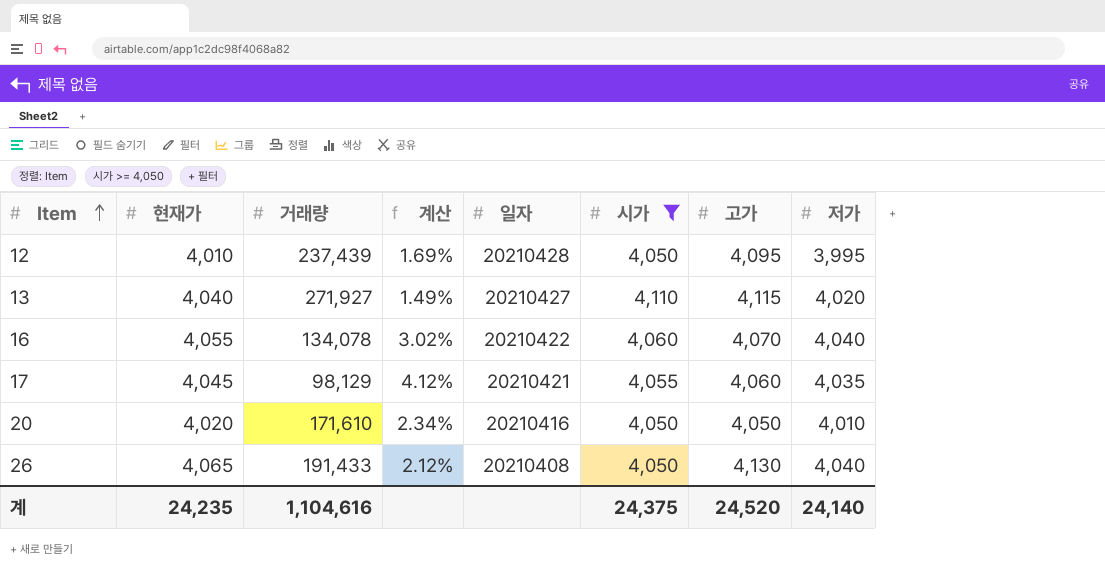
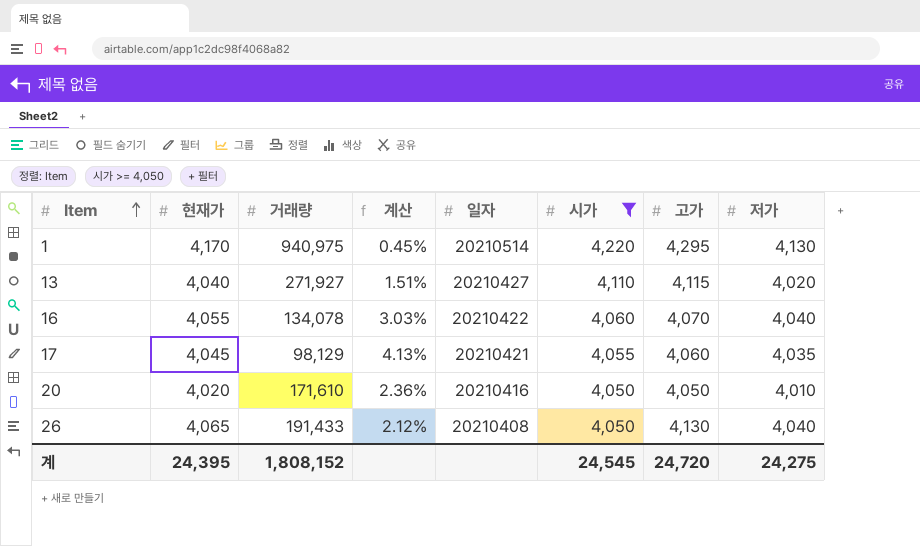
column 계산 | formula: [현재가] / [거래량] -> [시가] / [거래량]
row 12: 4,010 | 237,439 | 1.69% | 20210428 | 4,050 | 4,095 | 3,995 -> none
row 1: none -> 4,170 | 940,975 | 0.45% | 20210514 | 4,220 | 4,295 | 4,130
계 | 현재가: 24,235 -> 24,395
계 | 거래량: 1,104,616 -> 1,808,152
계 | 시가: 24,375 -> 24,545
계 | 고가: 24,520 -> 24,720
계 | 저가: 24,140 -> 24,275

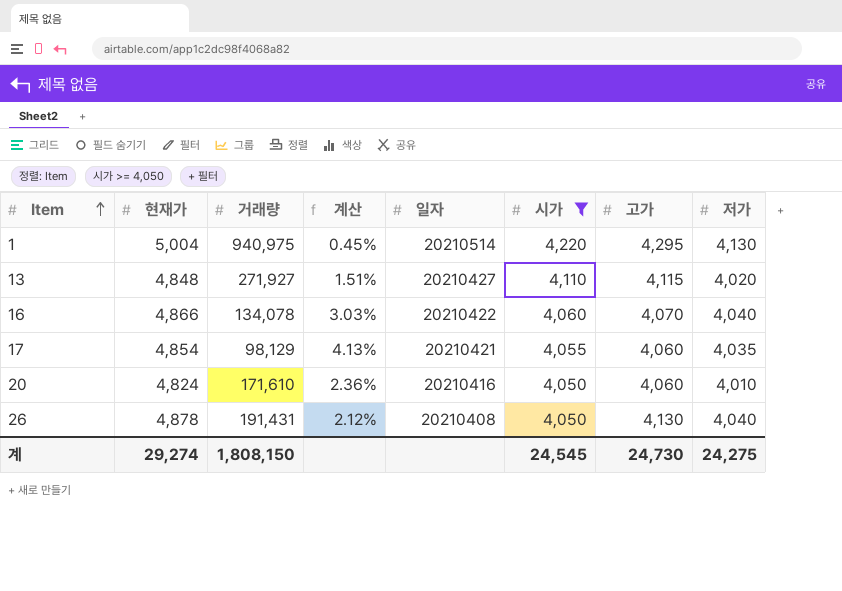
1 | 현재가: 4,170 -> 5,004
13 | 현재가: 4,040 -> 4,848
16 | 현재가: 4,055 -> 4,866
17 | 현재가: 4,045 -> 4,854
20 | 현재가: 4,020 -> 4,824
20 | 고가: 4,050 -> 4,060
26 | 현재가: 4,065 -> 4,878
26 | 거래량: 191,433 -> 191,431
계 | 현재가: 24,395 -> 29,274
계 | 거래량: 1,808,152 -> 1,808,150
계 | 고가: 24,720 -> 24,730

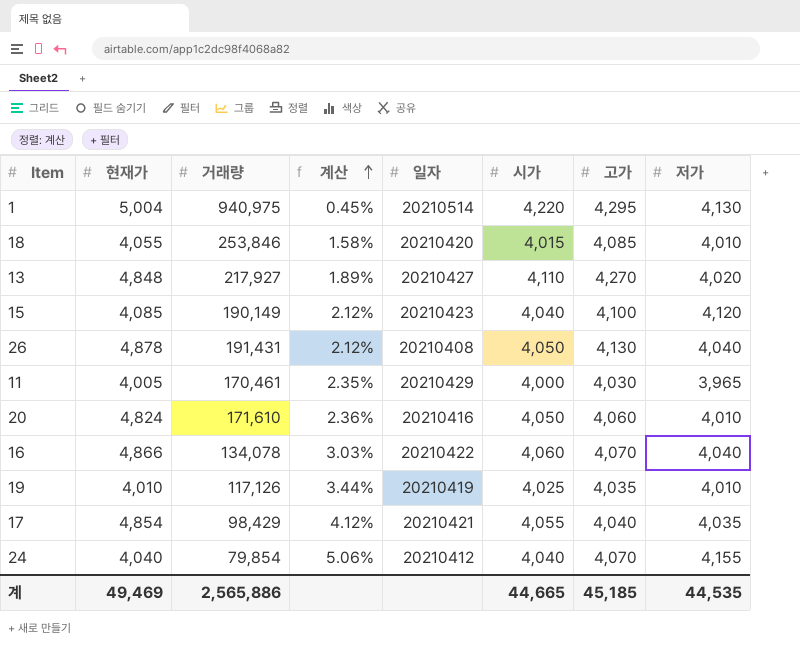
filter: 시가 >= 4,050 -> none
row order: Item ascending -> 계산 ascending
13 | 거래량: 271,927 -> 217,927
13 | 계산: 1.51% -> 1.89%
13 | 고가: 4,115 -> 4,270
17 | 거래량: 98,129 -> 98,429
17 | 계산: 4.13% -> 4.12%
17 | 고가: 4,060 -> 4,040
계 | 현재가: 29,274 -> 49,469
계 | 거래량: 1,808,150 -> 2,565,886
계 | 시가: 24,545 -> 44,665
계 | 고가: 24,730 -> 45,185
계 | 저가: 24,275 -> 44,535

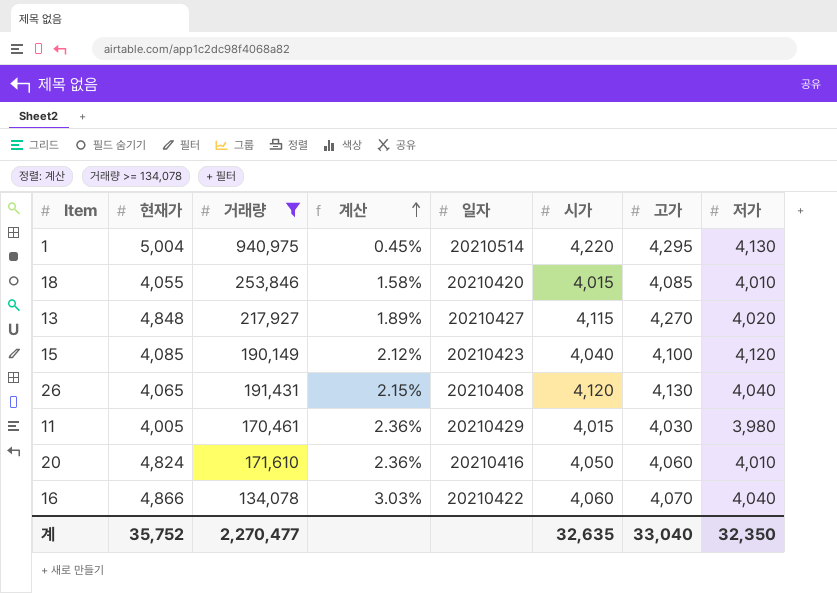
filter: none -> 거래량 >= 134,078
13 | 시가: 4,110 -> 4,115
26 | 현재가: 4,878 -> 4,065
26 | 계산: 2.12% -> 2.15%
26 | 시가: 4,050 -> 4,120
11 | 계산: 2.35% -> 2.36%
11 | 시가: 4,000 -> 4,015
11 | 저가: 3,965 -> 3,980
계 | 현재가: 49,469 -> 35,752
계 | 거래량: 2,565,886 -> 2,270,477
계 | 시가: 44,665 -> 32,635
계 | 고가: 45,185 -> 33,040
계 | 저가: 44,535 -> 32,350

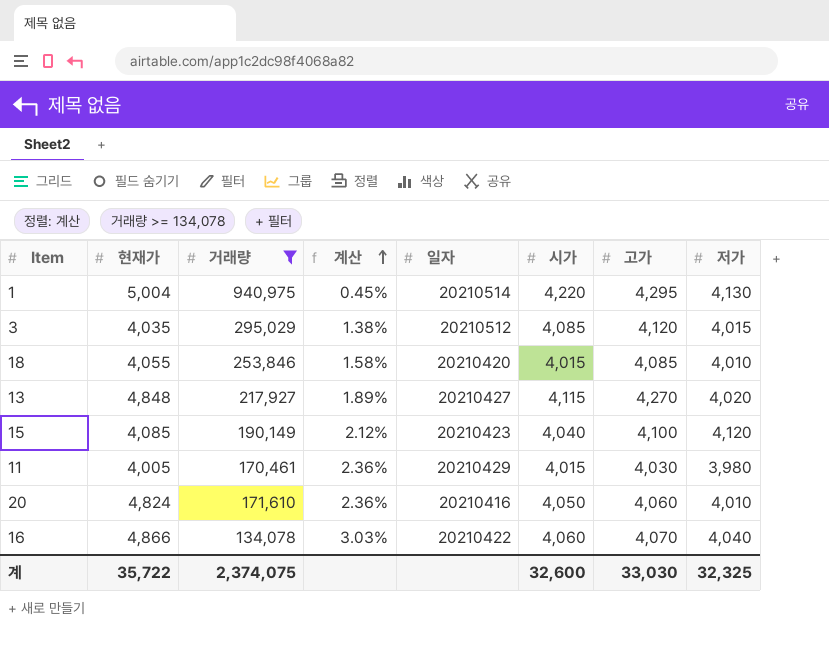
row 26: 4,065 | 191,431 | 2.15% | 20210408 | 4,120 | 4,130 | 4,040 -> none
row 3: none -> 4,035 | 295,029 | 1.38% | 20210512 | 4,085 | 4,120 | 4,015
계 | 현재가: 35,752 -> 35,722
계 | 거래량: 2,270,477 -> 2,374,075
계 | 시가: 32,635 -> 32,600
계 | 고가: 33,040 -> 33,030
계 | 저가: 32,350 -> 32,325

